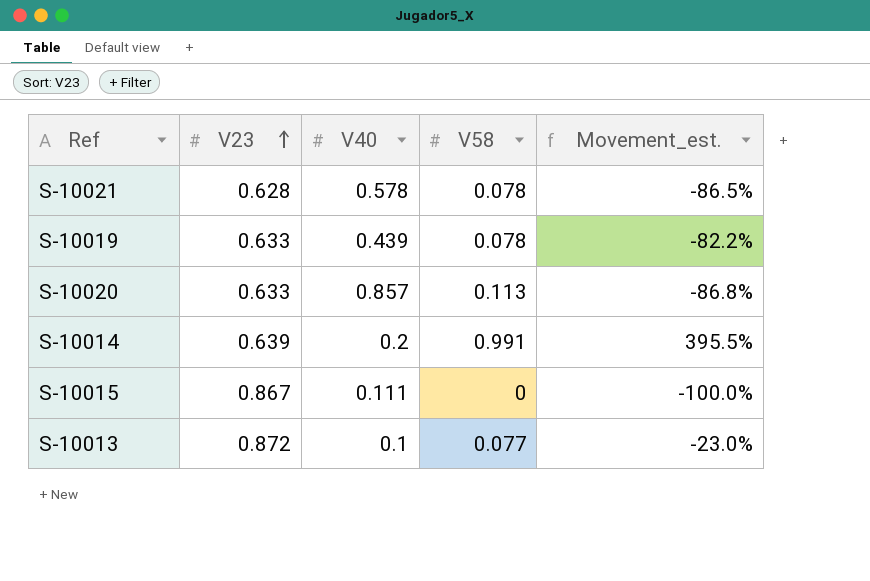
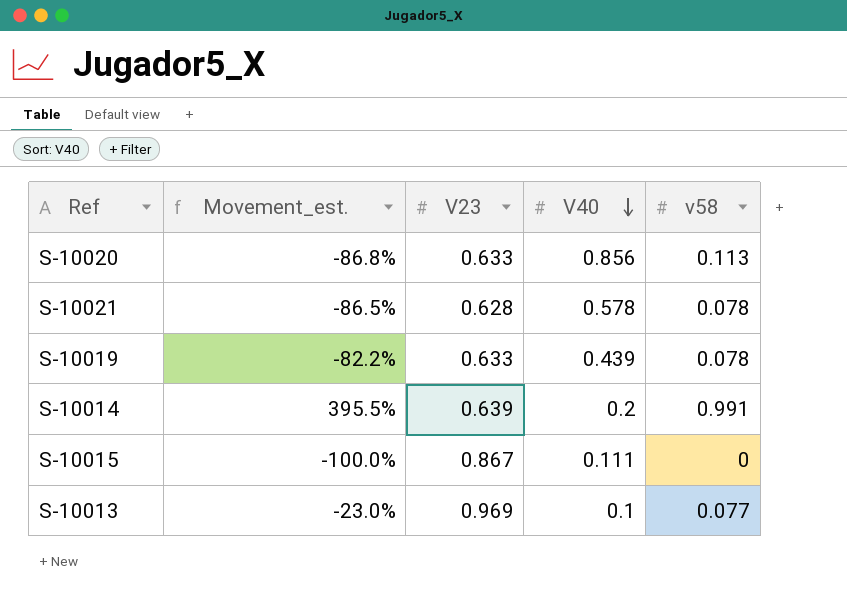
row order: V23 ascending -> V40 descending
column Movement_est. | position: 5 -> 2
column name: V58 -> v58
S-10020 | V40: 0.857 -> 0.856
S-10013 | V23: 0.872 -> 0.969

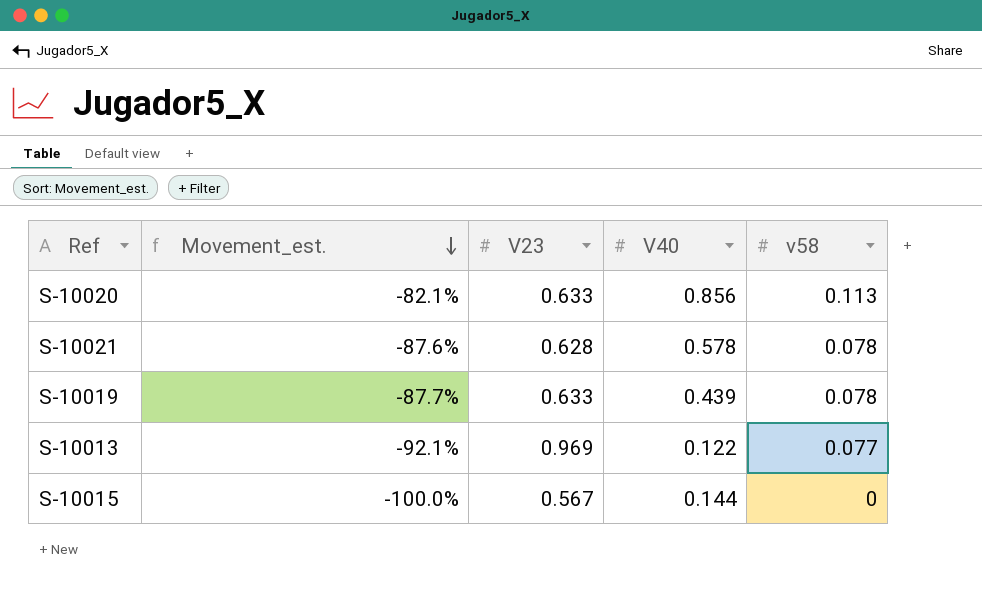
row order: V40 descending -> Movement_est. descending
column Movement_est. | formula: ([v58] - [V40]) / [V40] -> ([v58] - [V23]) / [V23]
row S-10014: 395.5% | 0.639 | 0.2 | 0.991 -> none
S-10013 | V40: 0.1 -> 0.122
S-10015 | V23: 0.867 -> 0.567
S-10015 | V40: 0.111 -> 0.144

